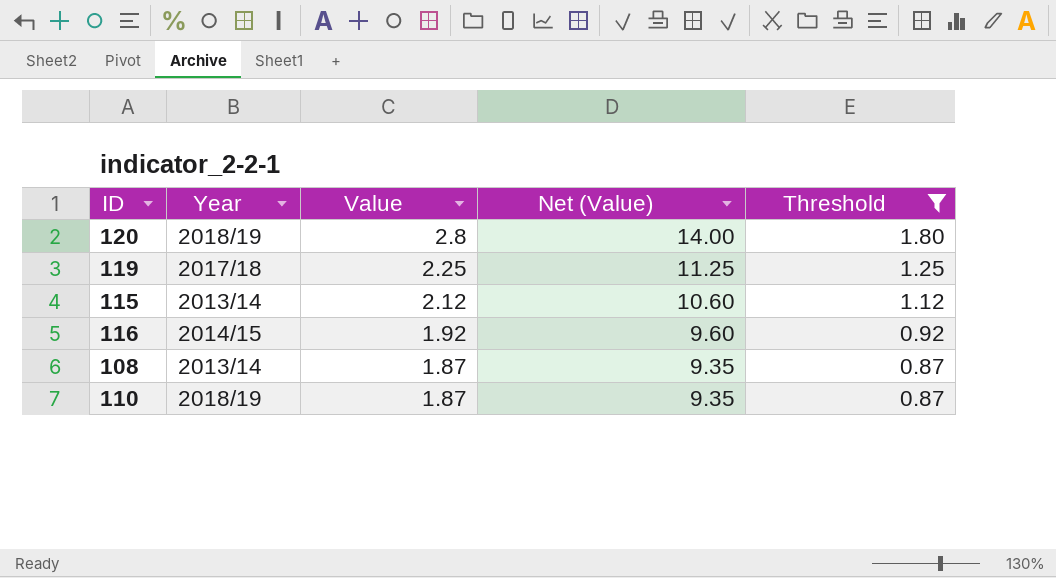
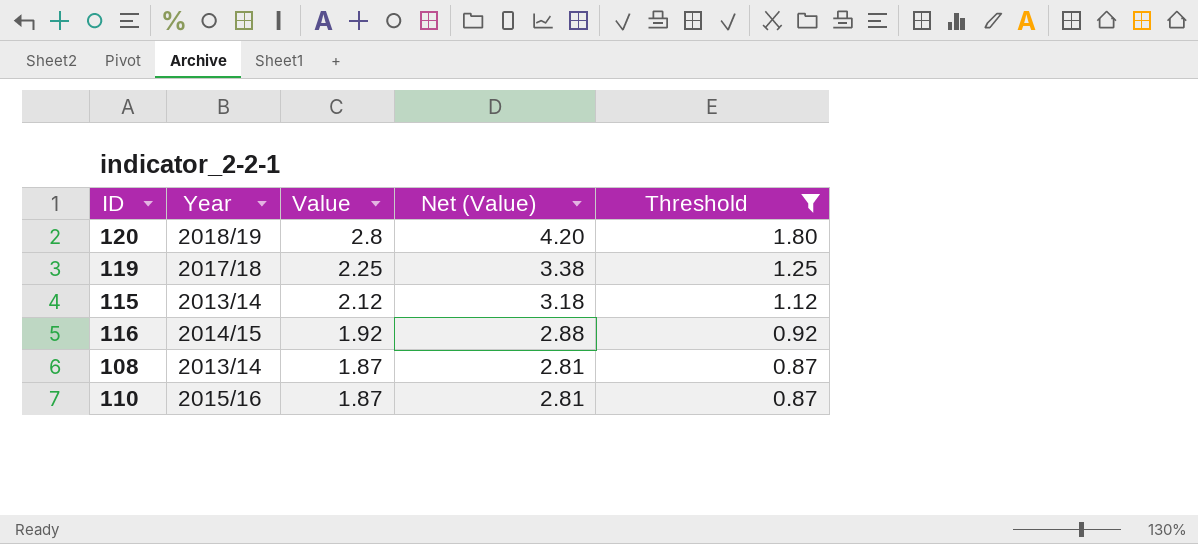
column Net (Value) | formula: [Value] * 5 -> [Value] * 1.5
110 | Year: 2018/19 -> 2015/16

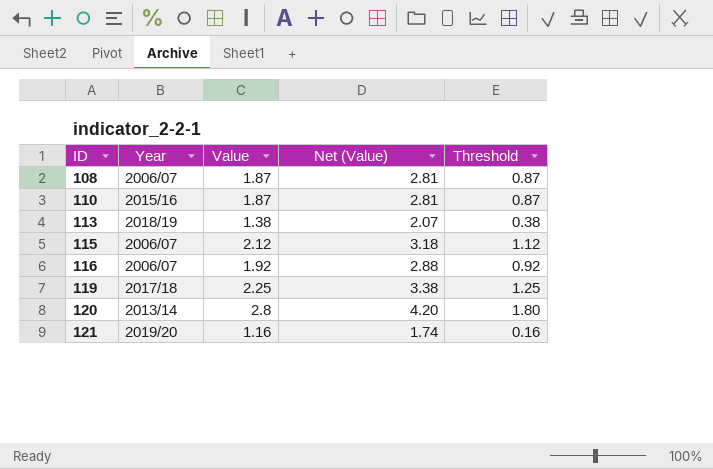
filter: Threshold >= 0.87 -> none
row order: Value descending -> ID ascending
108 | Year: 2013/14 -> 2006/07
115 | Year: 2013/14 -> 2006/07
116 | Year: 2014/15 -> 2006/07
120 | Year: 2018/19 -> 2013/14

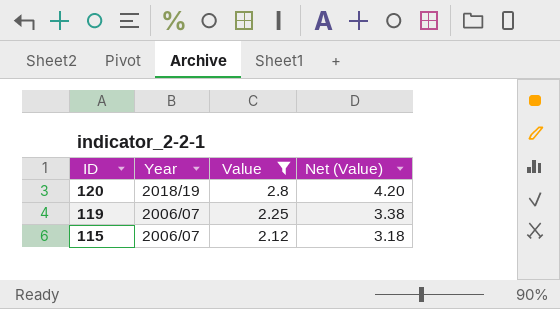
filter: none -> Value >= 2.12
row order: ID ascending -> ID descending
column Threshold | formula: [Value] - 1 -> none
120 | Year: 2013/14 -> 2018/19
119 | Year: 2017/18 -> 2006/07

